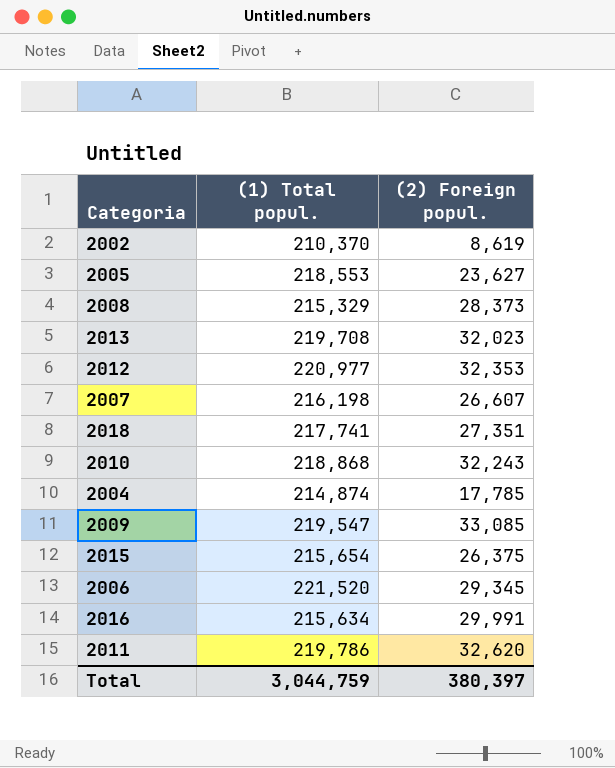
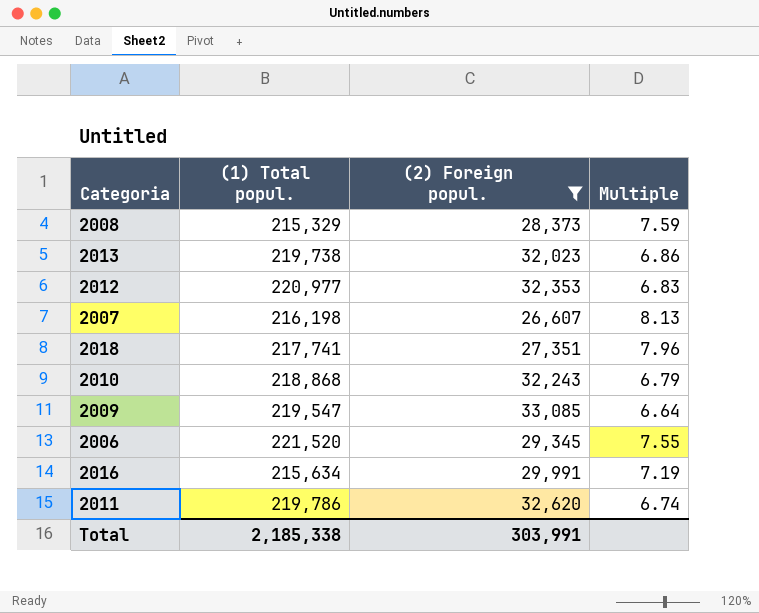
filter: none -> (2) Foreign popul. >= 26,607
column Multiple | formula: none -> [(1) Total popul.] / [(2) Foreign popul.]
2013 | (1) Total popul.: 219,708 -> 219,738
Total | (1) Total popul.: 3,044,759 -> 2,185,338
Total | (2) Foreign popul.: 380,397 -> 303,991

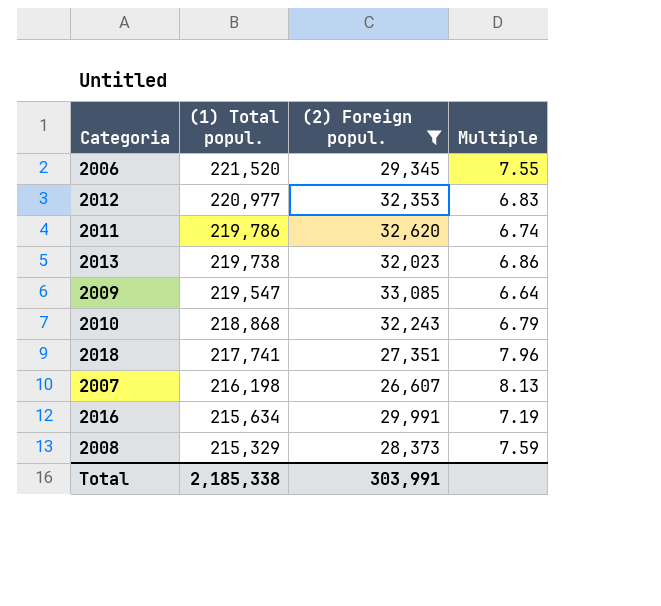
row order: none -> (1) Total popul. descending

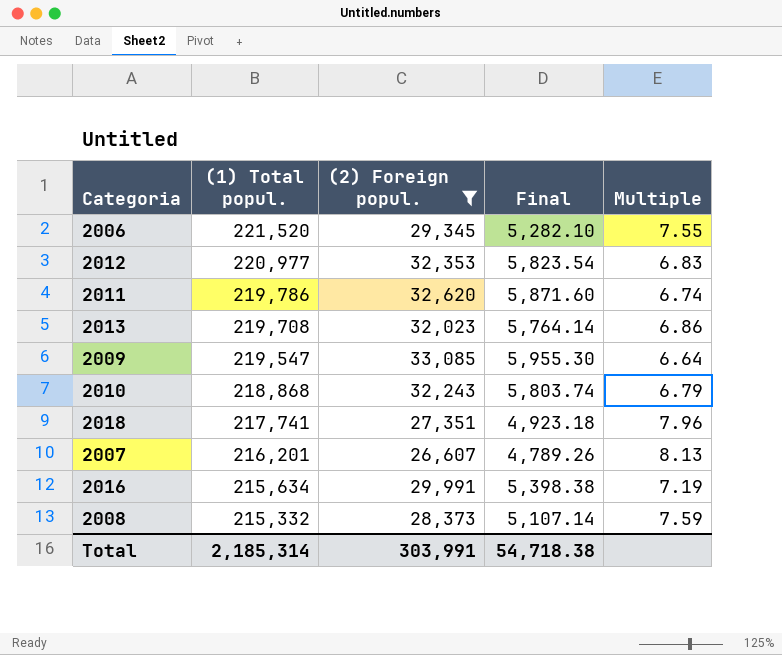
column Final | formula: none -> [(2) Foreign popul.] * 0.18
2013 | (1) Total popul.: 219,738 -> 219,708
2007 | (1) Total popul.: 216,198 -> 216,201
2008 | (1) Total popul.: 215,329 -> 215,332
Total | (1) Total popul.: 2,185,338 -> 2,185,314

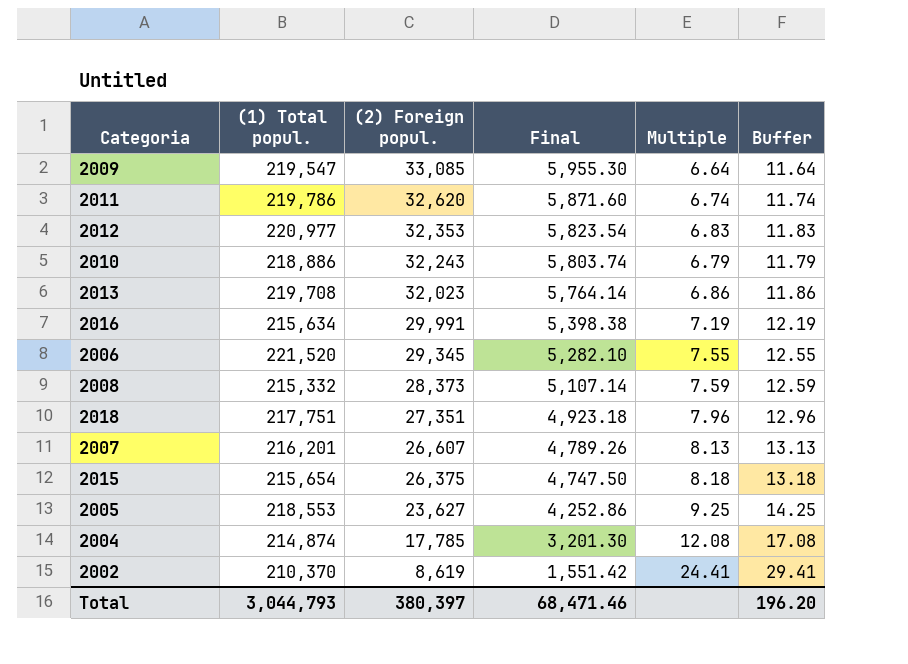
filter: (2) Foreign popul. >= 26,607 -> none
row order: (1) Total popul. descending -> (2) Foreign popul. descending
column Buffer | formula: none -> [Multiple] + 5
2010 | (1) Total popul.: 218,868 -> 218,886
2018 | (1) Total popul.: 217,741 -> 217,751
Total | (1) Total popul.: 2,185,314 -> 3,044,793
Total | (2) Foreign popul.: 303,991 -> 380,397
Total | Final: 54,718.38 -> 68,471.46

